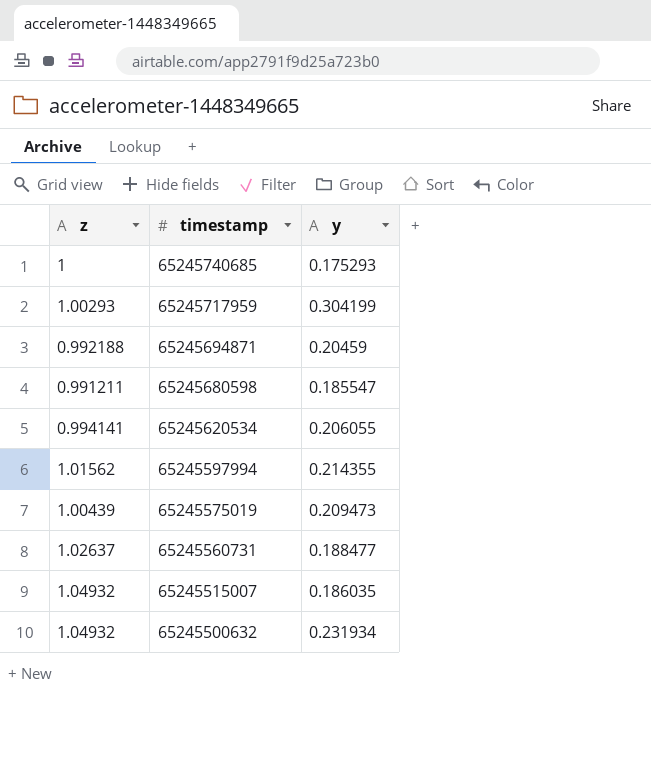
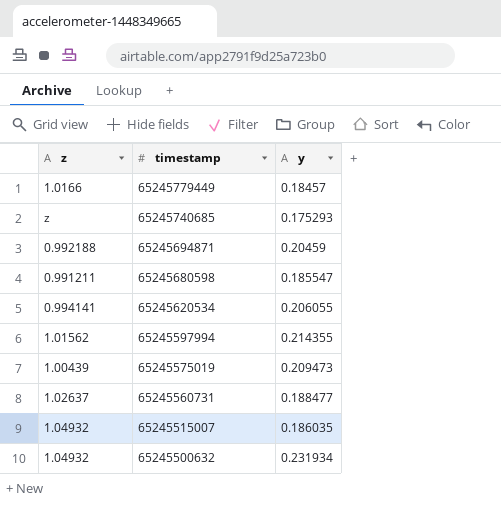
row 65245717959: 1.00293 | 0.304199 -> none
row 65245779449: none -> 1.0166 | 0.18457
65245740685 | z: 1 -> z

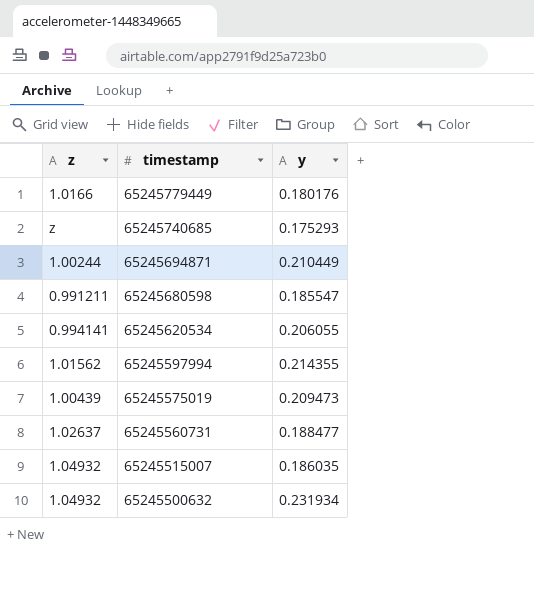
65245779449 | y: 0.18457 -> 0.180176
65245694871 | z: 0.992188 -> 1.00244
65245694871 | y: 0.20459 -> 0.210449

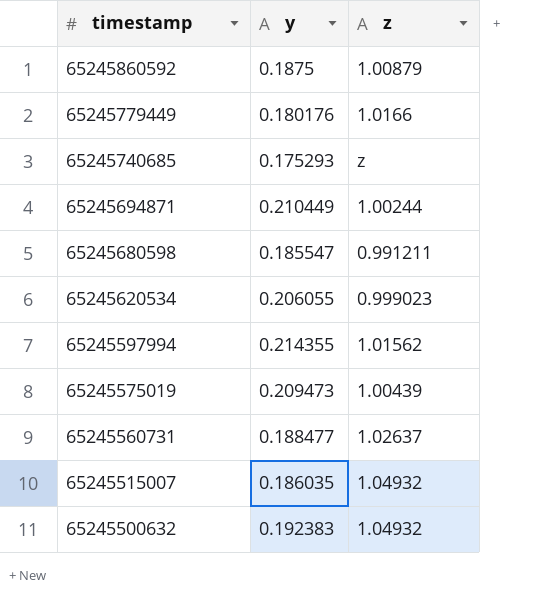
column z | position: 1 -> 3
row 65245860592: none -> 0.1875 | 1.00879
65245620534 | z: 0.994141 -> 0.999023
65245500632 | y: 0.231934 -> 0.192383

